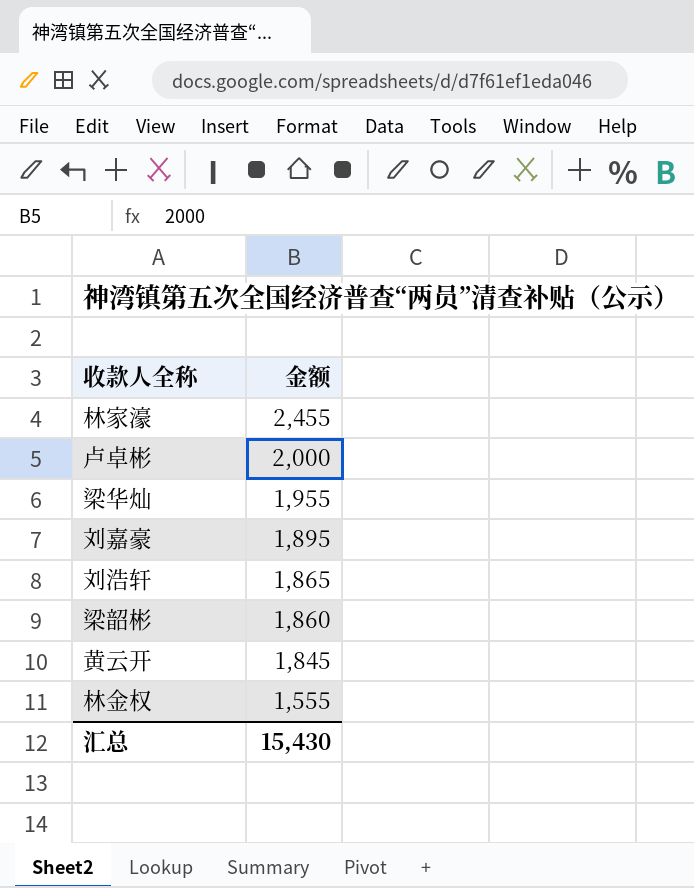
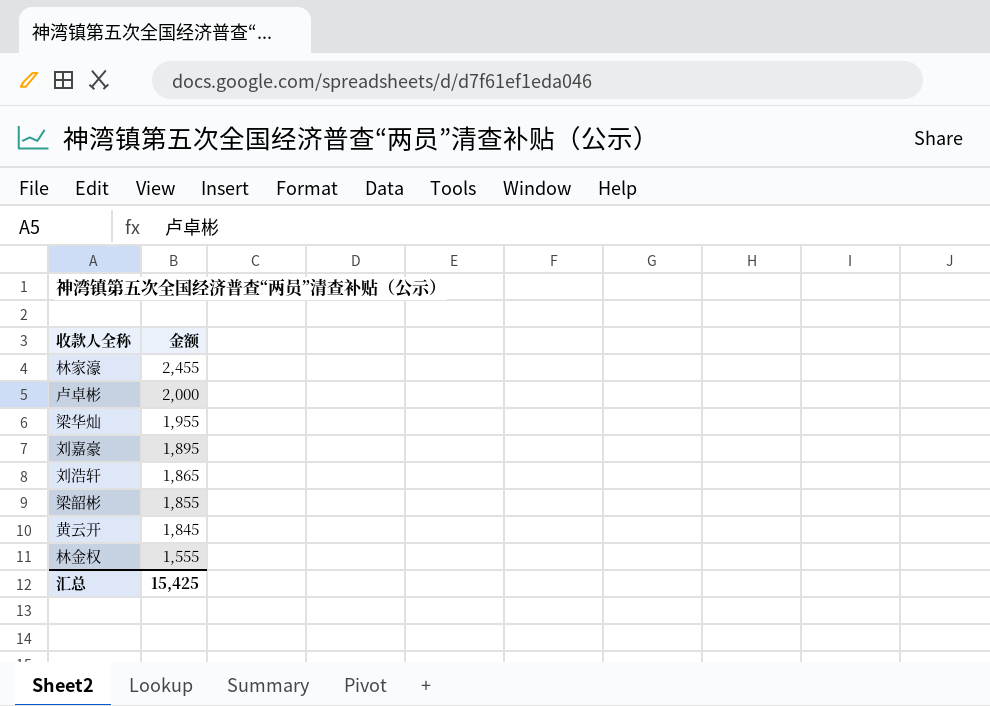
梁韶彬 | 金额: 1,860 -> 1,855
汇总 | 金额: 15,430 -> 15,425

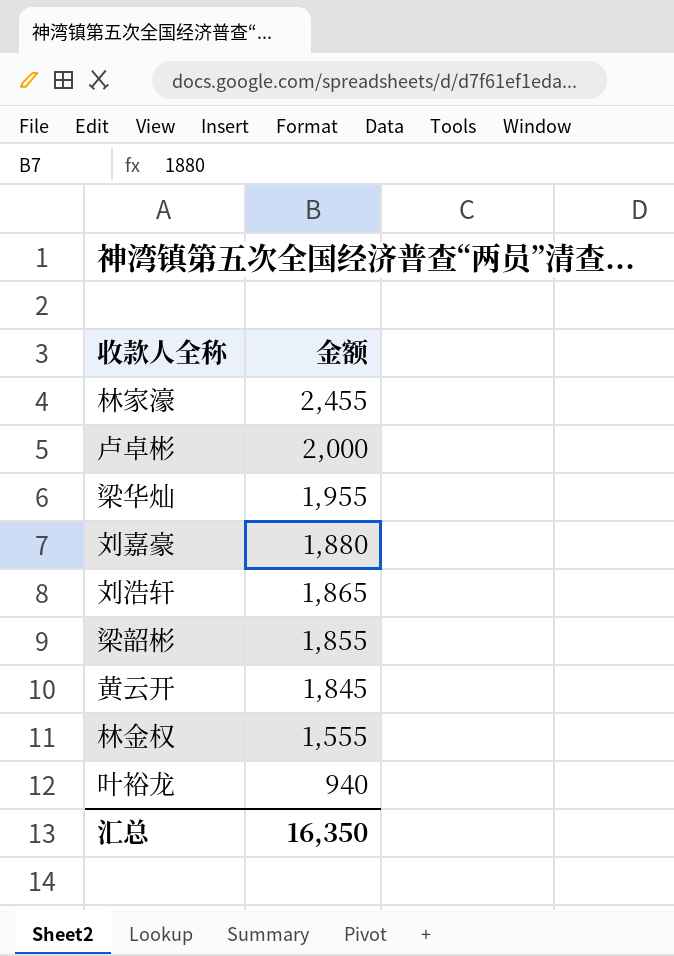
刘嘉豪 | 金额: 1,895 -> 1,880
row 叶裕龙: none -> 940
汇总 | 金额: 15,425 -> 16,350

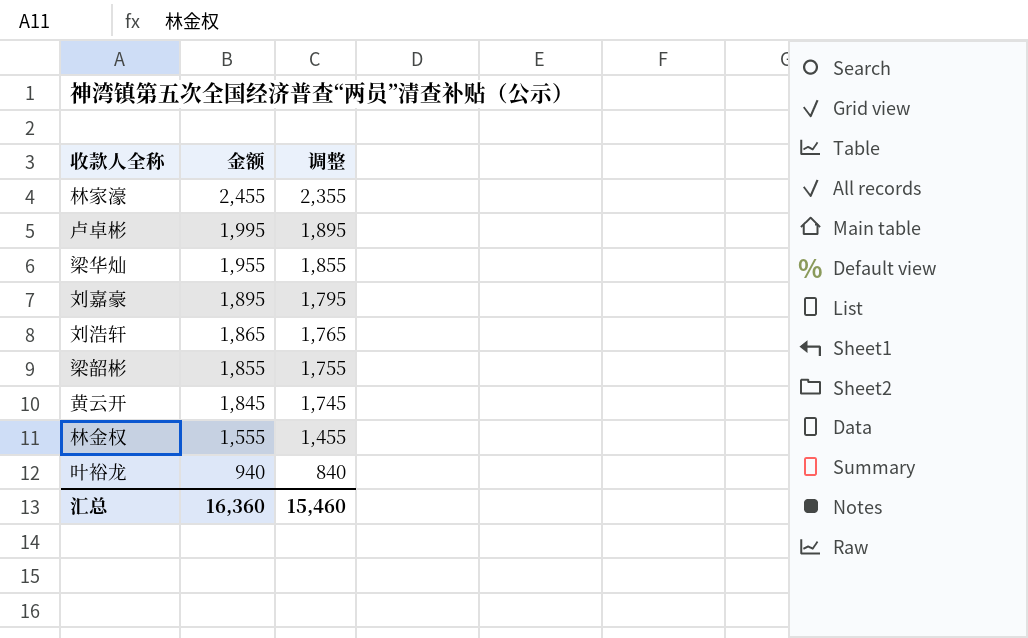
column 调整 | formula: none -> [金额] - 100
卢卓彬 | 金额: 2,000 -> 1,995
刘嘉豪 | 金额: 1,880 -> 1,895
汇总 | 金额: 16,350 -> 16,360

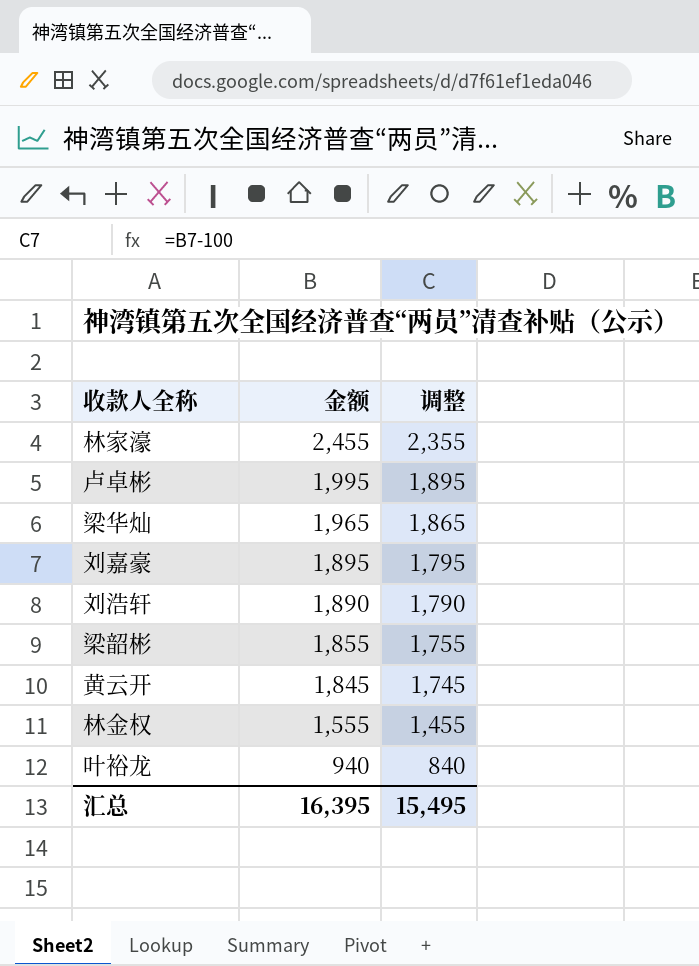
梁华灿 | 金额: 1,955 -> 1,965
梁华灿 | 调整: 1,855 -> 1,865
刘浩轩 | 金额: 1,865 -> 1,890
刘浩轩 | 调整: 1,765 -> 1,790
汇总 | 金额: 16,360 -> 16,395
汇总 | 调整: 15,460 -> 15,495

